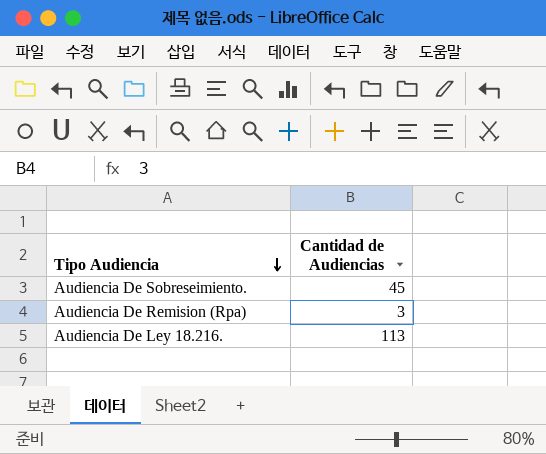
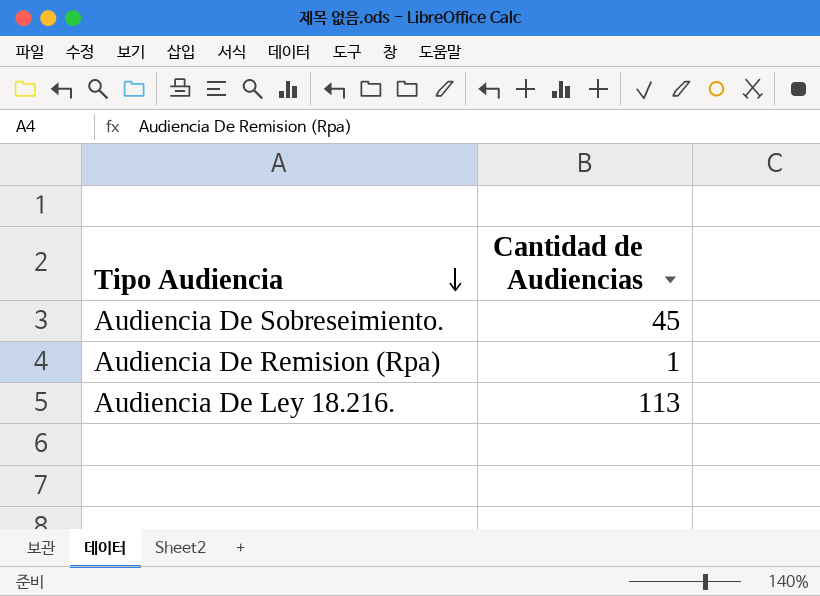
Audiencia De Remision (Rpa) | Cantidad de Audiencias: 3 -> 1

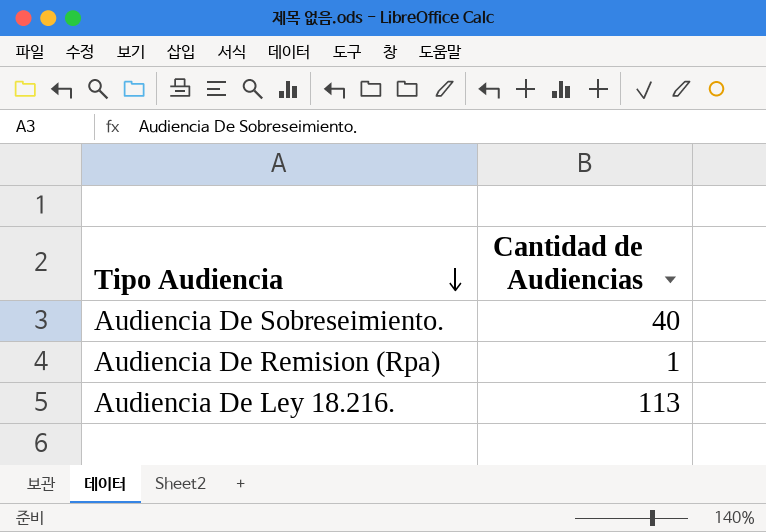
Audiencia De Sobreseimiento. | Cantidad de Audiencias: 45 -> 40

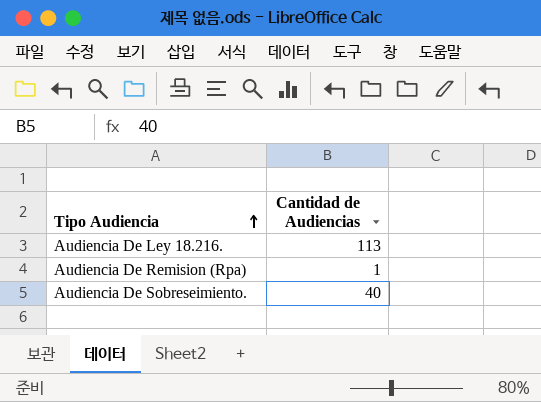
row order: Tipo Audiencia descending -> Tipo Audiencia ascending

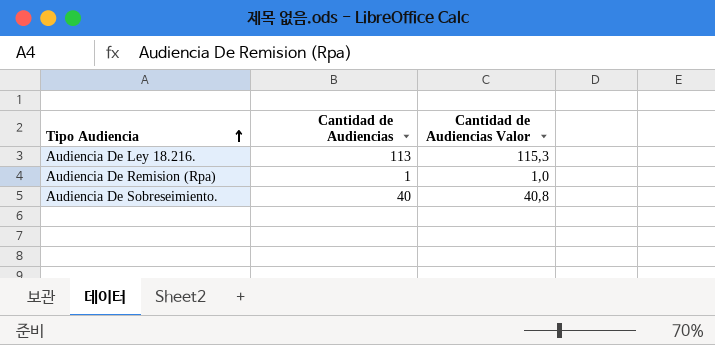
column Cantidad de Audiencias Valor | formula: none -> [Cantidad de Audiencias] * 1,02

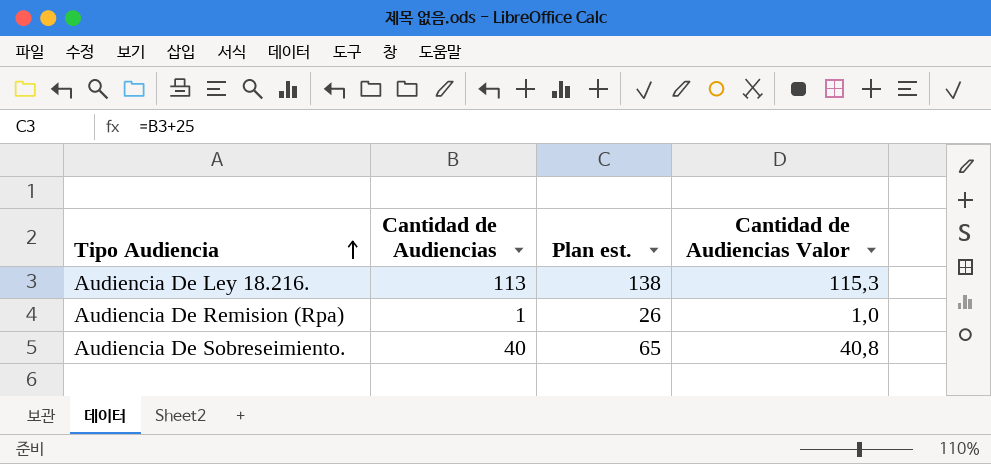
column Plan est. | formula: none -> [Cantidad de Audiencias] + 25

